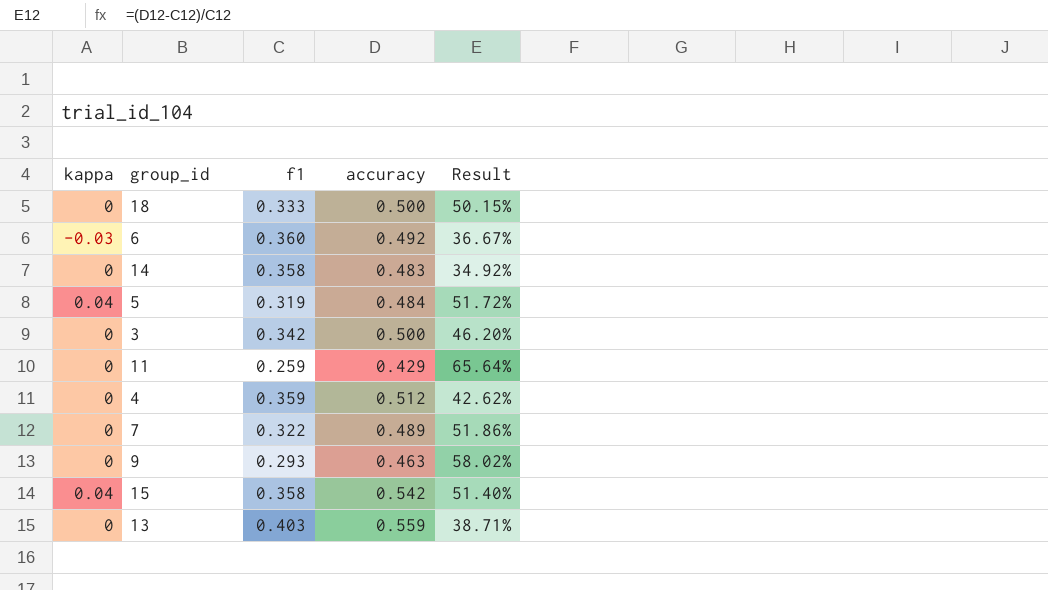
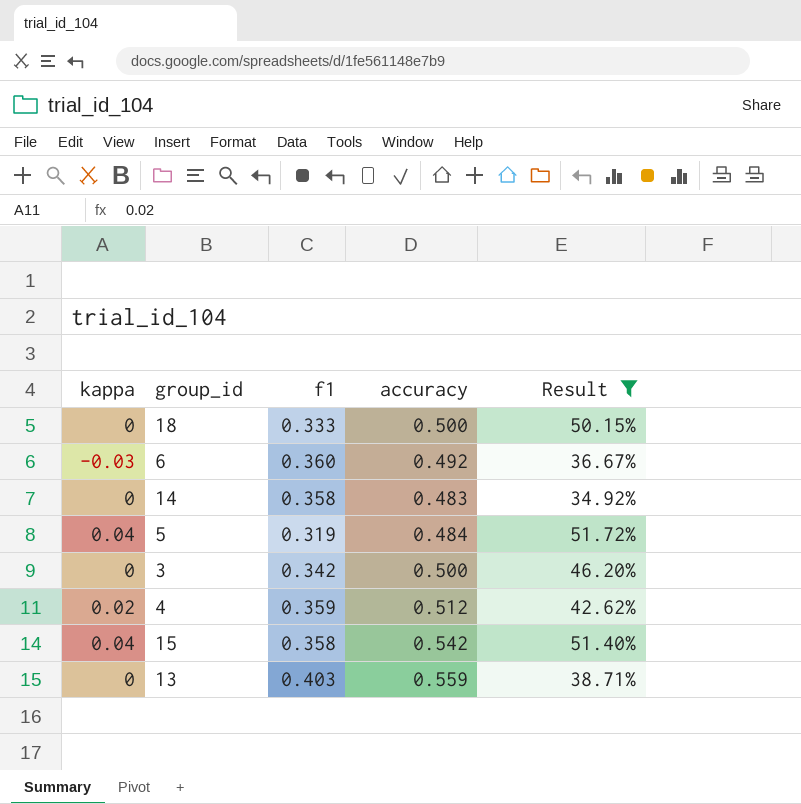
filter: none -> Result <= 51.72%
4 | kappa: 0 -> 0.02

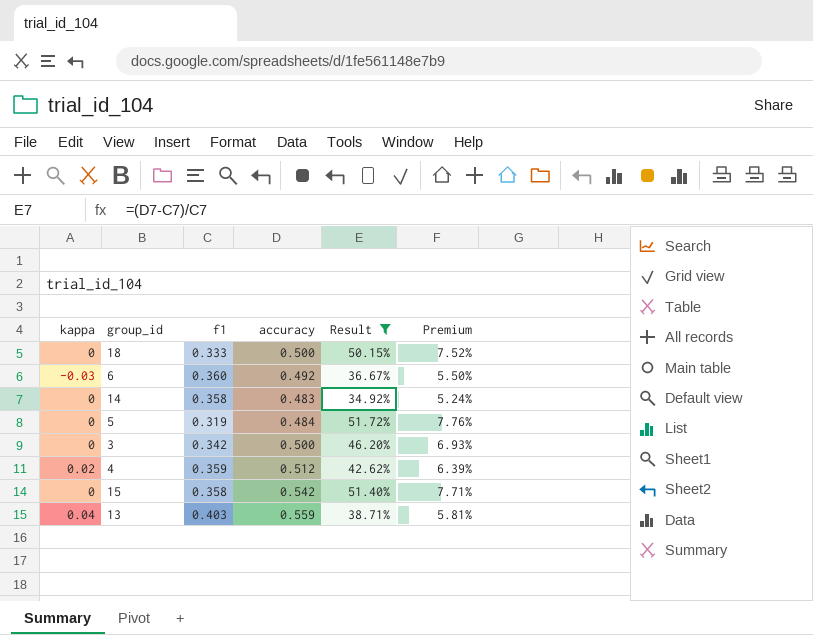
column Premium | formula: none -> [Result] * 0.15
5 | kappa: 0.04 -> 0
15 | kappa: 0.04 -> 0
13 | kappa: 0 -> 0.04

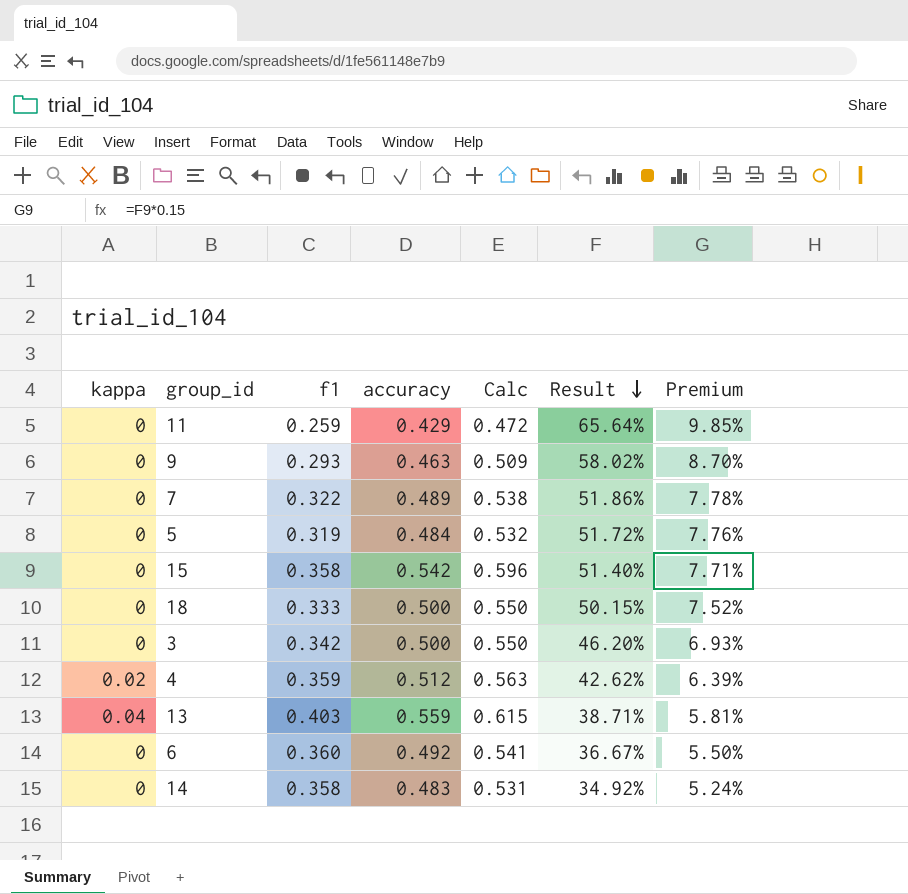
filter: Result <= 51.72% -> none
row order: none -> Result descending
column Calc | formula: none -> [accuracy] * 1.1
6 | kappa: -0.03 -> 0

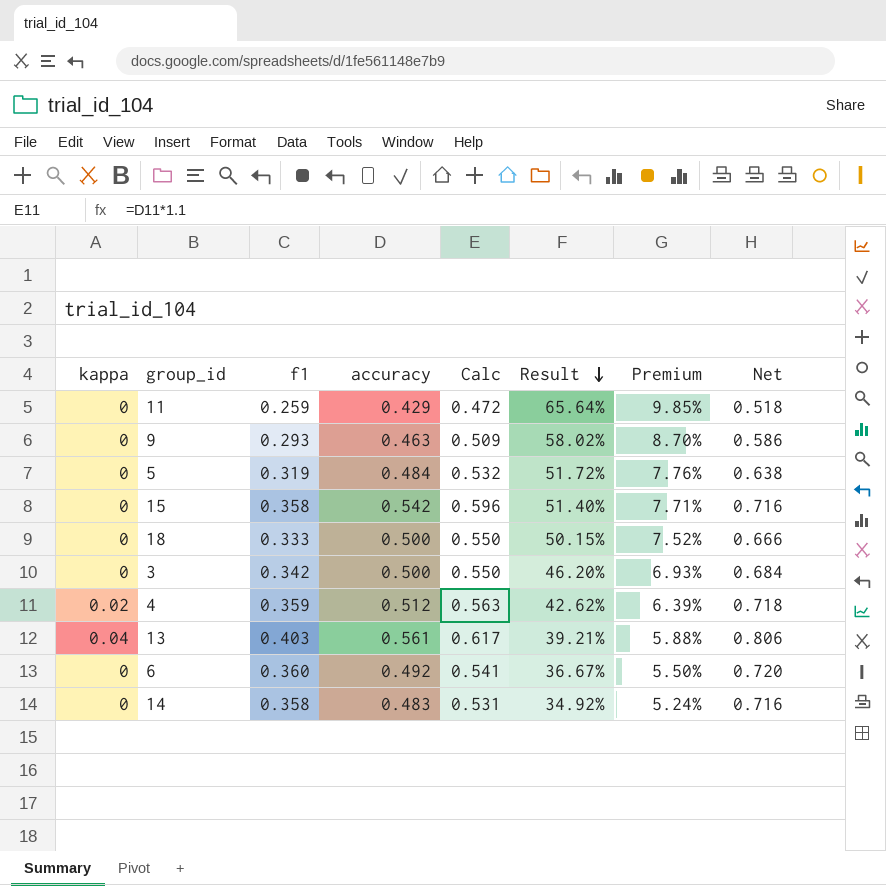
column Net | formula: none -> [f1] * 2
row 7: 0 | 0.322 | 0.489 | 0.538 | 51.86% | 7.78% -> none
13 | accuracy: 0.559 -> 0.561
13 | Calc: 0.615 -> 0.617
13 | Result: 38.71% -> 39.21%
13 | Premium: 5.81% -> 5.88%

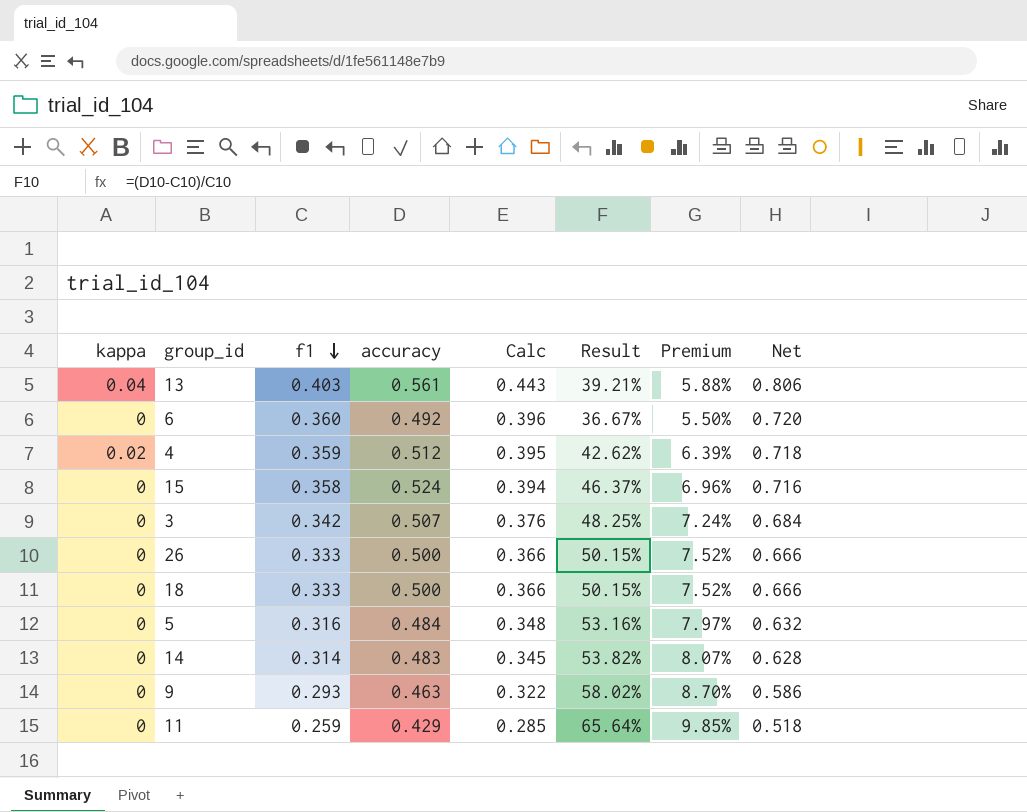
row order: Result descending -> f1 descending
column Calc | formula: [accuracy] * 1.1 -> [f1] * 1.1
15 | accuracy: 0.542 -> 0.524
15 | Result: 51.40% -> 46.37%
15 | Premium: 7.71% -> 6.96%
3 | accuracy: 0.500 -> 0.507
3 | Result: 46.20% -> 48.25%
3 | Premium: 6.93% -> 7.24%
row 26: none -> 0 | 0.333 | 0.500 | 0.366 | 50.15% | 7.52% | 0.666
5 | f1: 0.319 -> 0.316
5 | Result: 51.72% -> 53.16%
5 | Premium: 7.76% -> 7.97%
5 | Net: 0.638 -> 0.632
14 | f1: 0.358 -> 0.314
14 | Result: 34.92% -> 53.82%
14 | Premium: 5.24% -> 8.07%
14 | Net: 0.716 -> 0.628

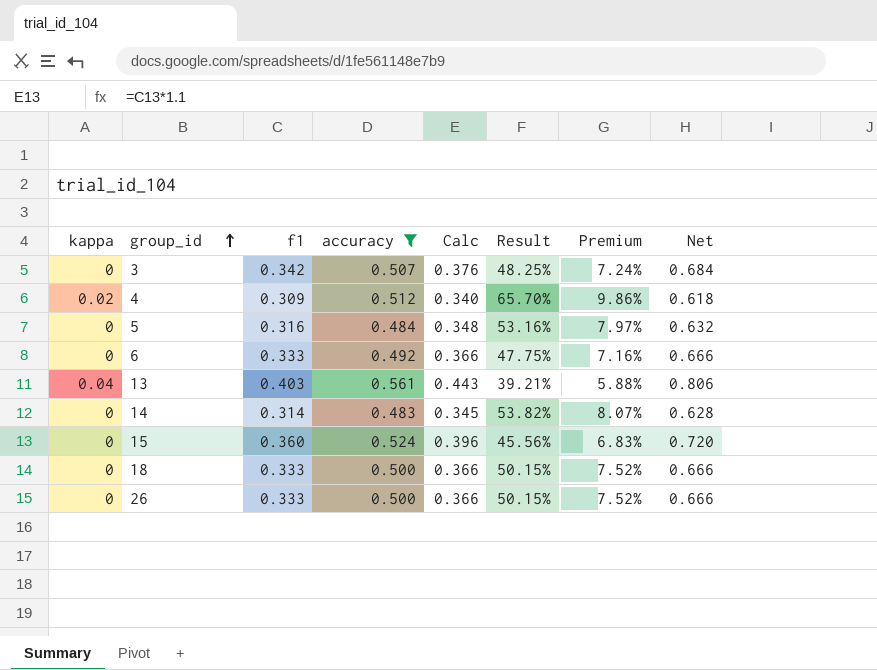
filter: none -> accuracy >= 0.483
row order: f1 descending -> group_id ascending
4 | f1: 0.359 -> 0.309
4 | Calc: 0.395 -> 0.340
4 | Result: 42.62% -> 65.70%
4 | Premium: 6.39% -> 9.86%
4 | Net: 0.718 -> 0.618
6 | f1: 0.360 -> 0.333
6 | Calc: 0.396 -> 0.366
6 | Result: 36.67% -> 47.75%
6 | Premium: 5.50% -> 7.16%
6 | Net: 0.720 -> 0.666
15 | f1: 0.358 -> 0.360
15 | Calc: 0.394 -> 0.396
15 | Result: 46.37% -> 45.56%
15 | Premium: 6.96% -> 6.83%
15 | Net: 0.716 -> 0.720

